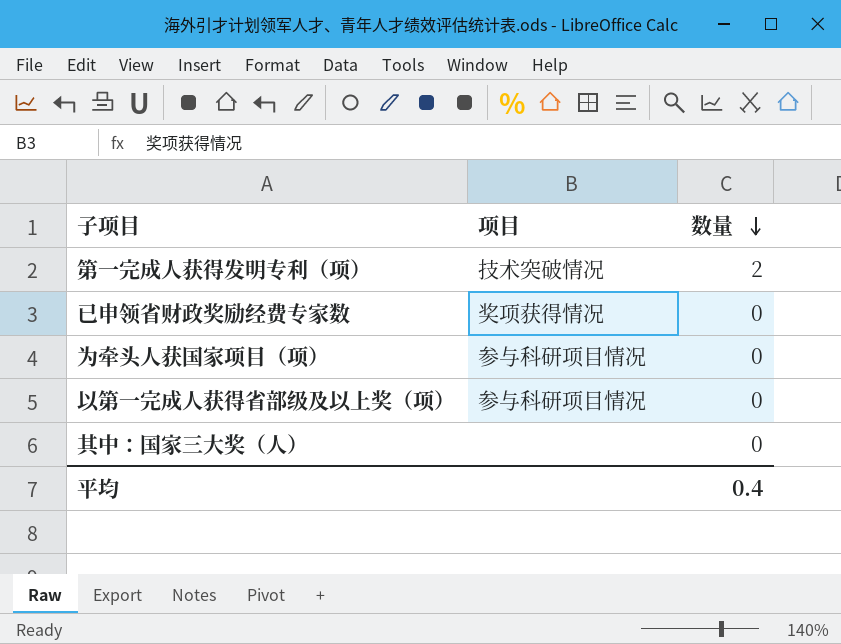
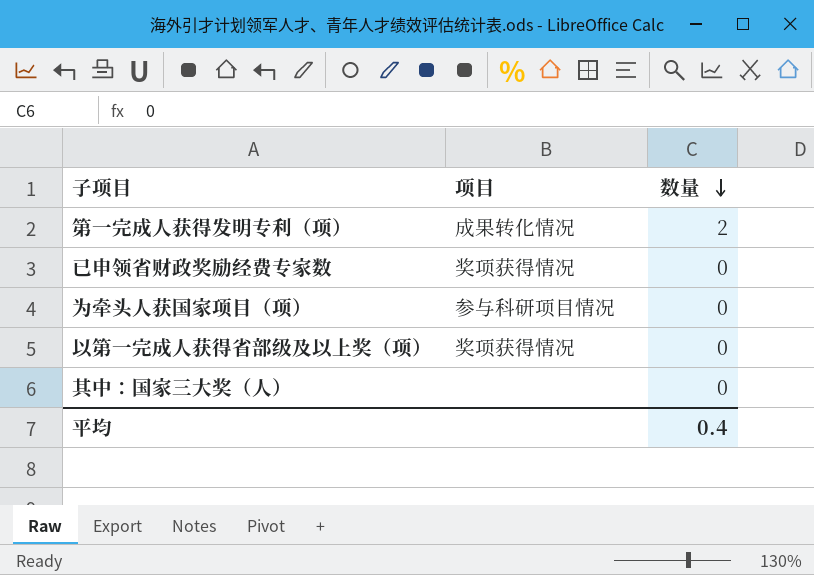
第一完成人获得发明专利（项） | 项目: 技术突破情况 -> 成果转化情况
以第一完成人获得省部级及以上奖（项） | 项目: 参与科研项目情况 -> 奖项获得情况

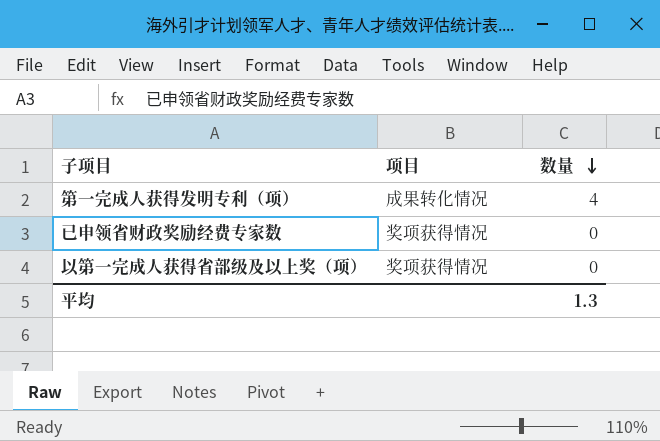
row 为牵头人获国家项目（项）: 参与科研项目情况 | 0 -> none
row 其中：国家三大奖（人）: none | 0 -> none
第一完成人获得发明专利（项） | 数量: 2 -> 4
平均 | 数量: 0.4 -> 1.3

